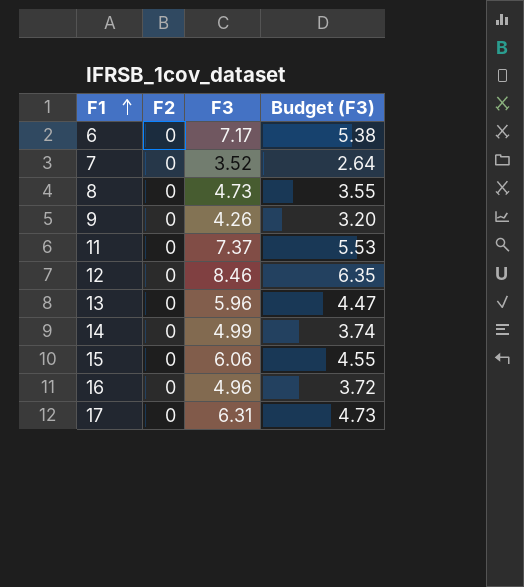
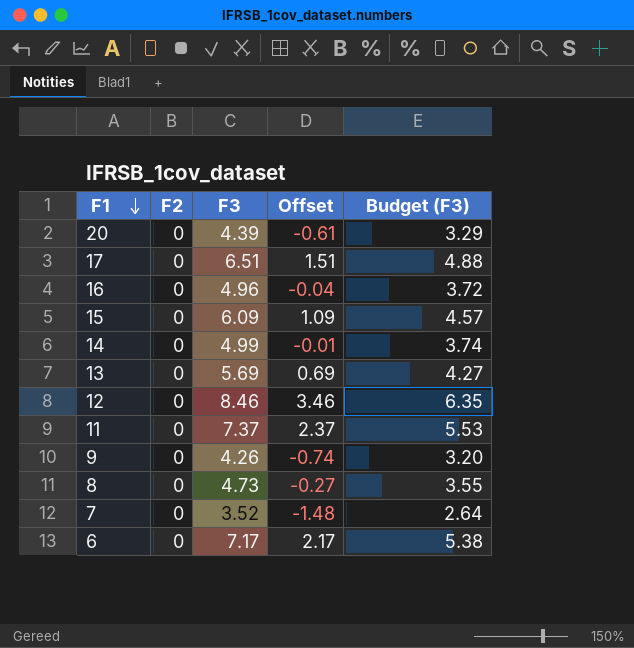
row order: F1 ascending -> F1 descending
column Offset | formula: none -> [F3] - 5
row 20: none -> 0 | 4.39 | -0.61 | 3.29
17 | F3: 6.31 -> 6.51
17 | Budget (F3): 4.73 -> 4.88
15 | F3: 6.06 -> 6.09
15 | Budget (F3): 4.55 -> 4.57
13 | F3: 5.96 -> 5.69
13 | Budget (F3): 4.47 -> 4.27

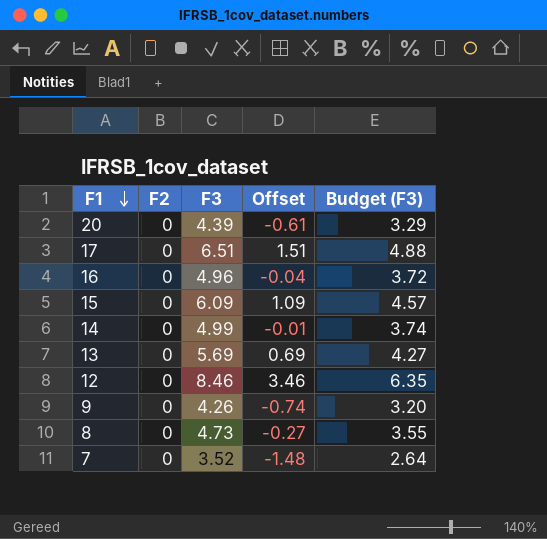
row 11: 0 | 7.37 | 2.37 | 5.53 -> none
row 6: 0 | 7.17 | 2.17 | 5.38 -> none

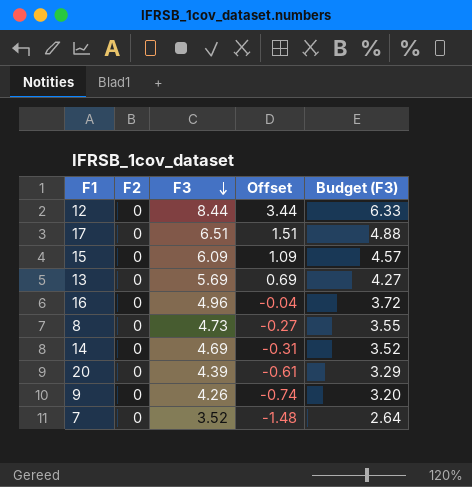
row order: F1 descending -> F3 descending
12 | F3: 8.46 -> 8.44
12 | Offset: 3.46 -> 3.44
12 | Budget (F3): 6.35 -> 6.33
14 | F3: 4.99 -> 4.69
14 | Offset: -0.01 -> -0.31
14 | Budget (F3): 3.74 -> 3.52

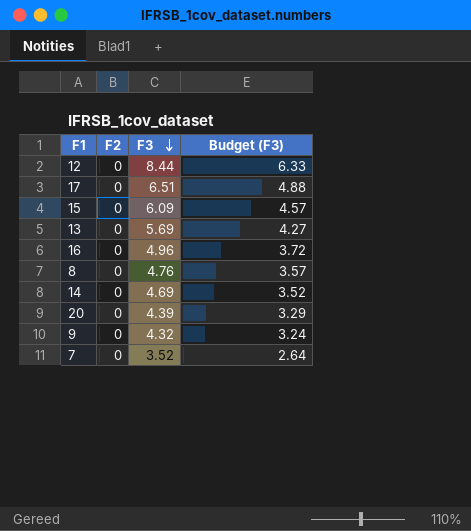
column Offset | formula: [F3] - 5 -> none
8 | F3: 4.73 -> 4.76
8 | Budget (F3): 3.55 -> 3.57
9 | F3: 4.26 -> 4.32
9 | Budget (F3): 3.20 -> 3.24

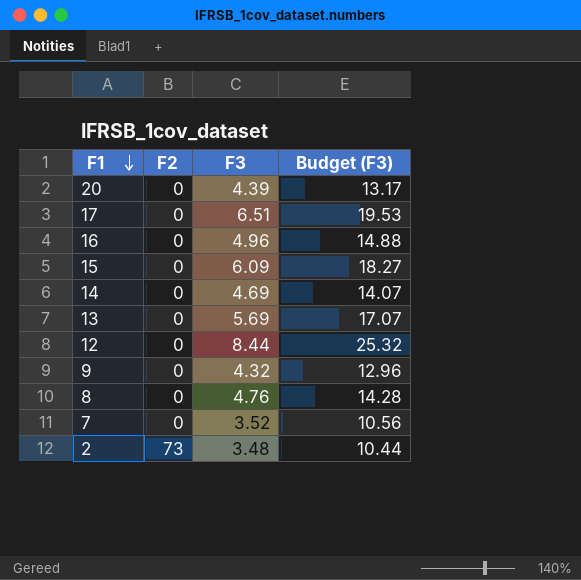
row order: F3 descending -> F1 descending
column Budget (F3) | formula: [F3] * 0.75 -> [F3] * 3
row 2: none -> 73 | 3.48 | 10.44

